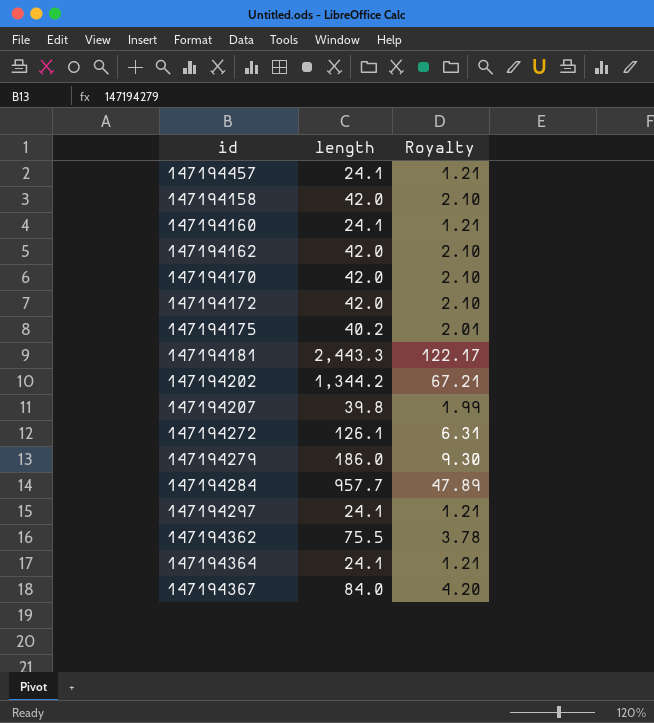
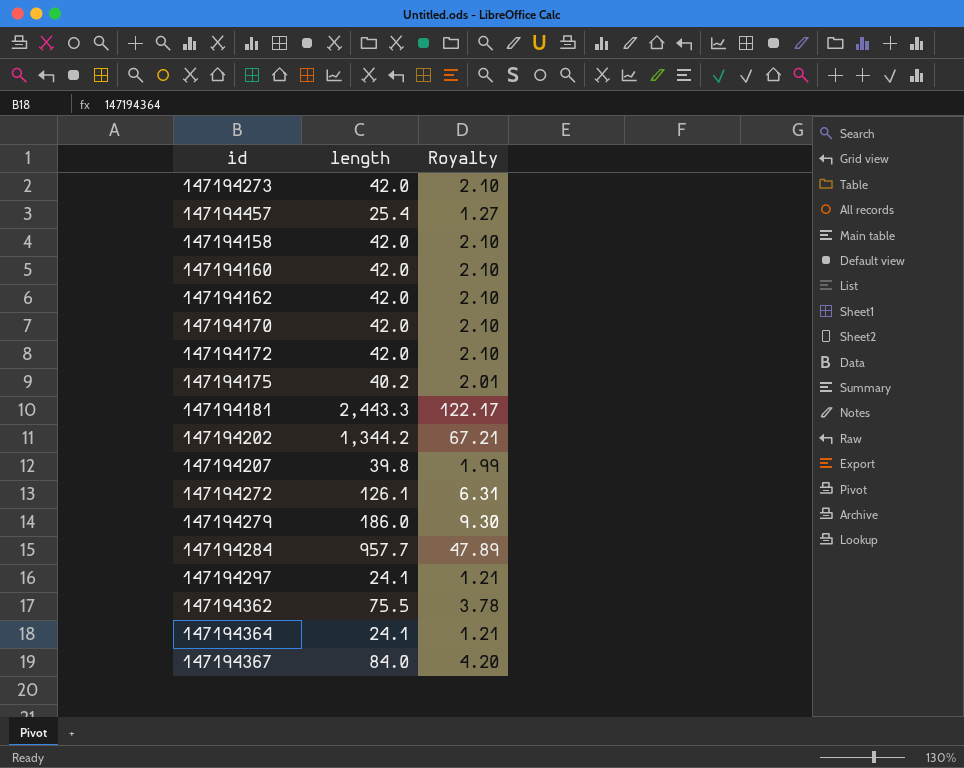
row 147194273: none -> 42.0 | 2.10
147194457 | length: 24.1 -> 25.4
147194457 | Royalty: 1.21 -> 1.27
147194160 | length: 24.1 -> 42.0
147194160 | Royalty: 1.21 -> 2.10

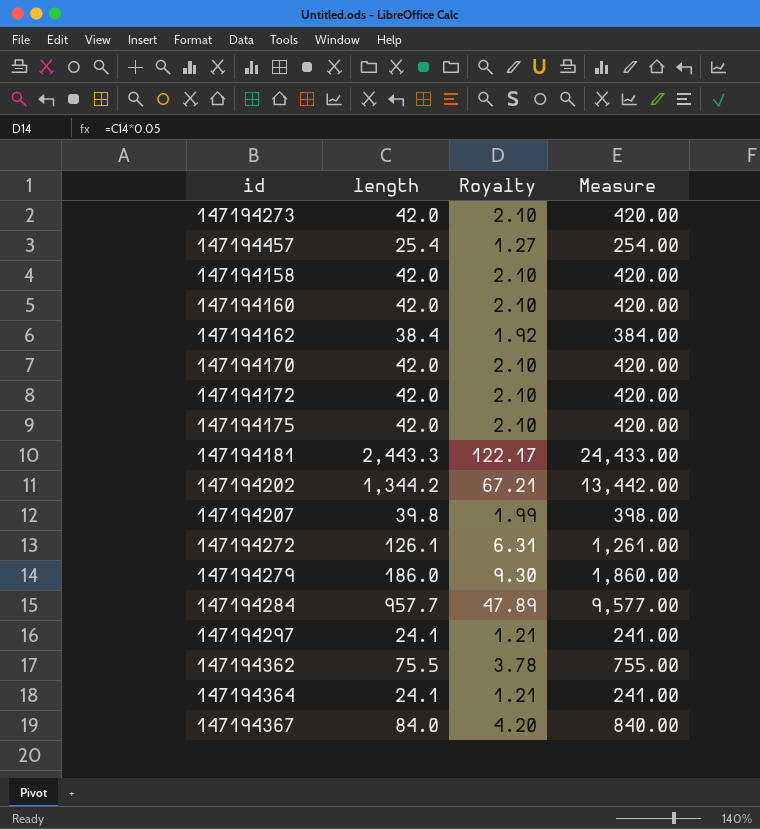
column Measure | formula: none -> [length] * 10
147194162 | length: 42.0 -> 38.4
147194162 | Royalty: 2.10 -> 1.92
147194175 | length: 40.2 -> 42.0
147194175 | Royalty: 2.01 -> 2.10

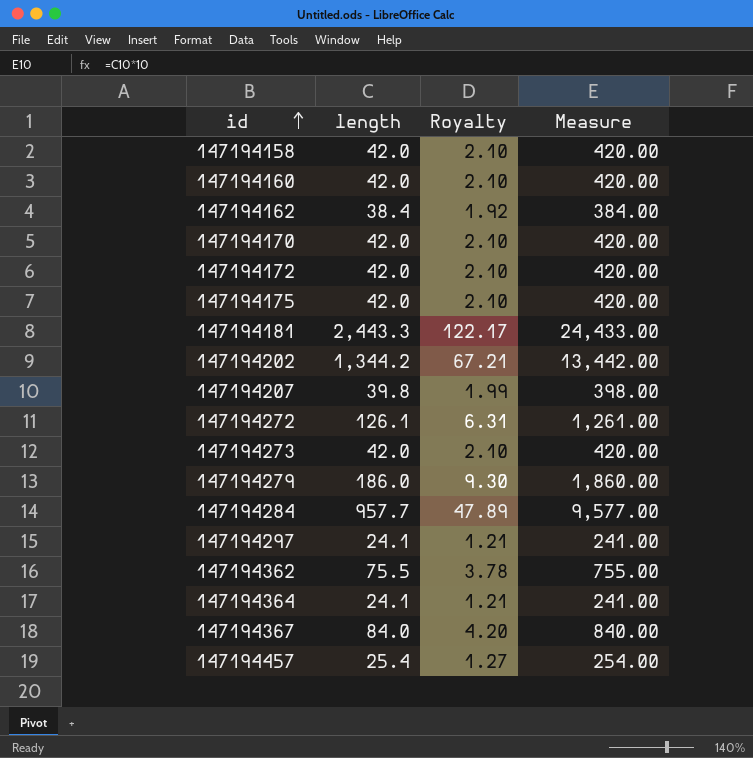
row order: none -> id ascending

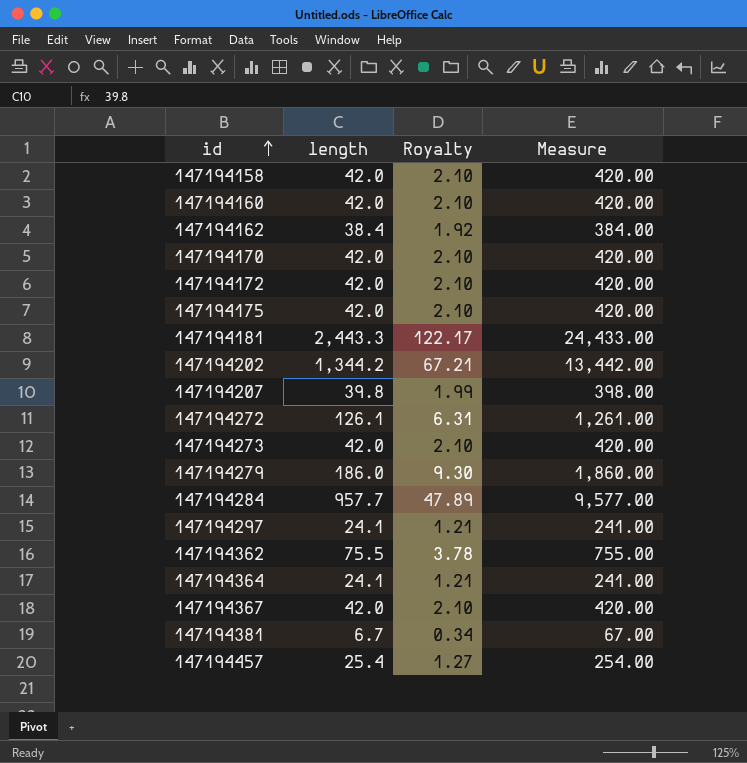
147194367 | length: 84.0 -> 42.0
147194367 | Royalty: 4.20 -> 2.10
147194367 | Measure: 840.00 -> 420.00
row 147194381: none -> 6.7 | 0.34 | 67.00

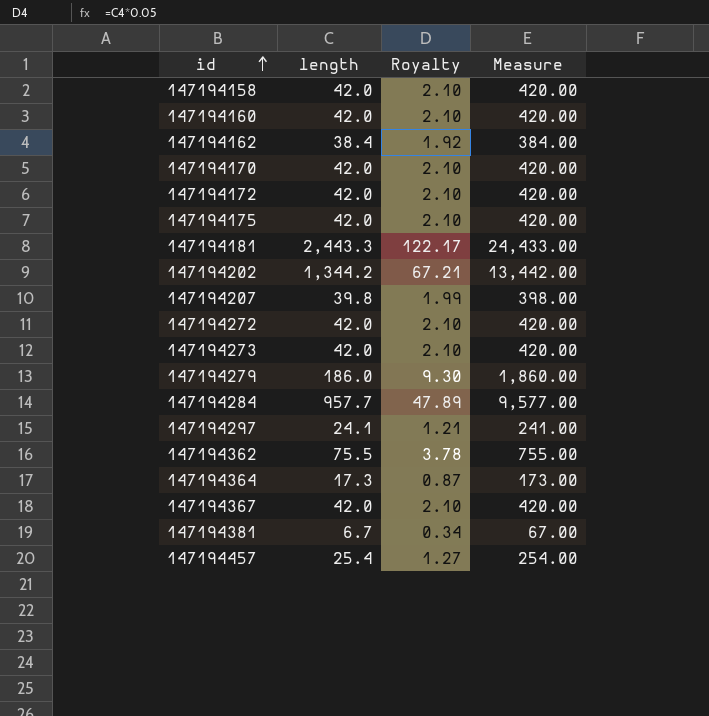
147194272 | length: 126.1 -> 42.0
147194272 | Royalty: 6.31 -> 2.10
147194272 | Measure: 1,261.00 -> 420.00
147194364 | length: 24.1 -> 17.3
147194364 | Royalty: 1.21 -> 0.87
147194364 | Measure: 241.00 -> 173.00

